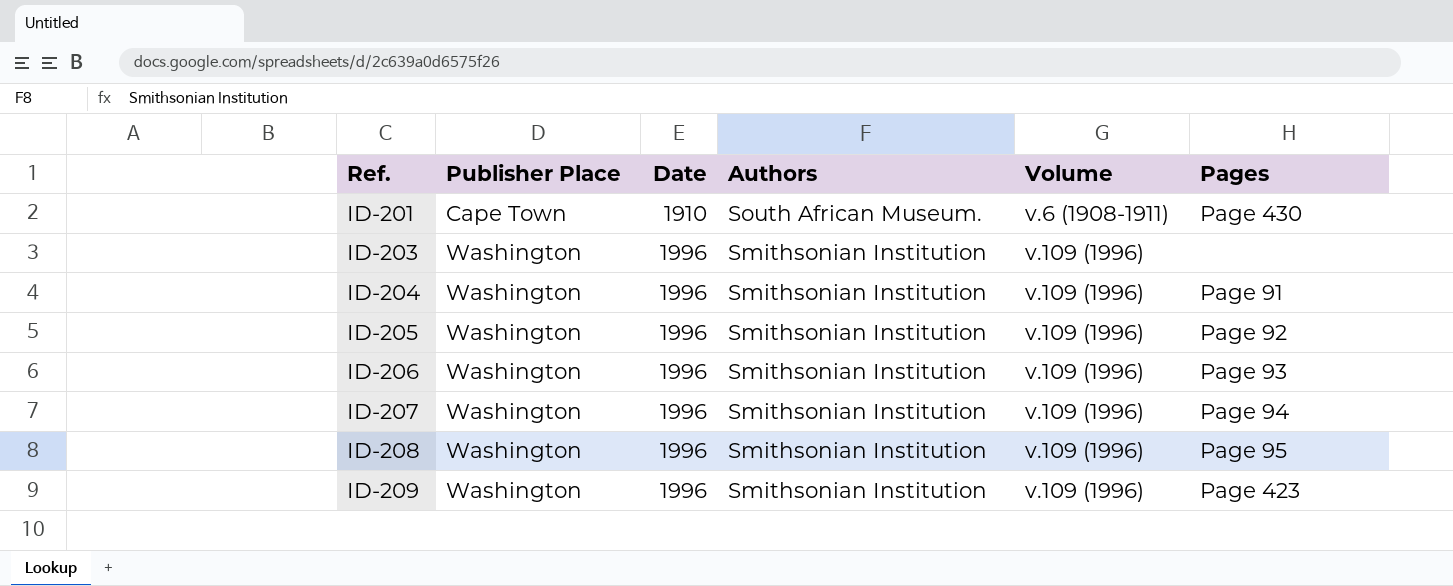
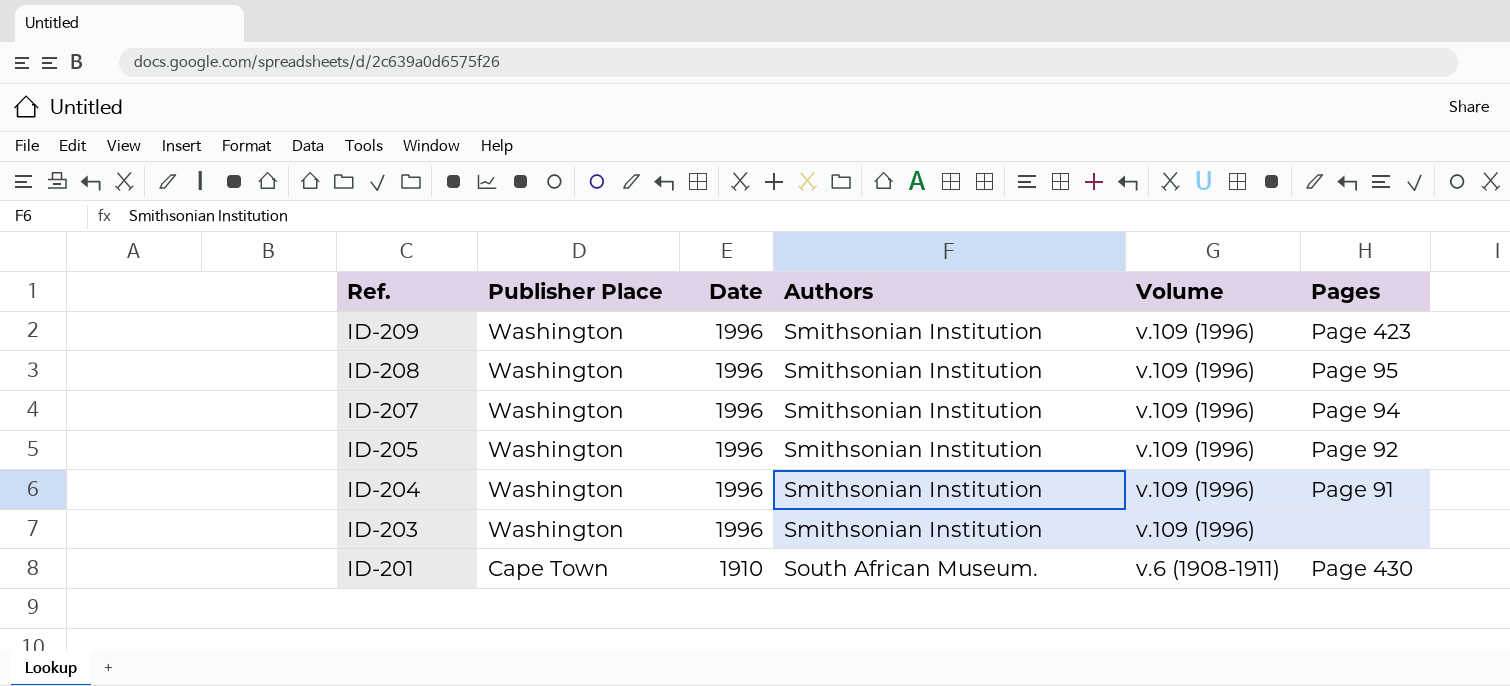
row order: Ref. ascending -> Ref. descending
row ID-206: Washington | 1996 | Smithsonian Institution | v.109 (1996) | Page 93 -> none

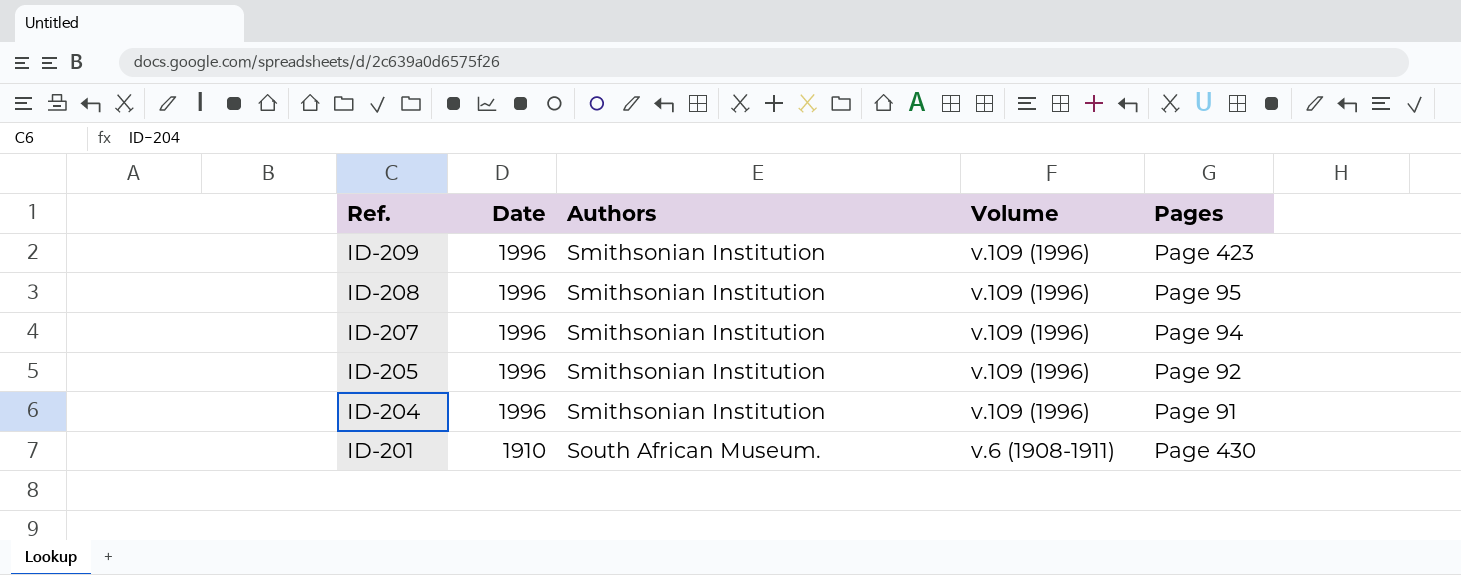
column Publisher Place | position: 2 -> none
row ID-203: Washington | 1996 | Smithsonian Institution | v.109 (1996) | none -> none

